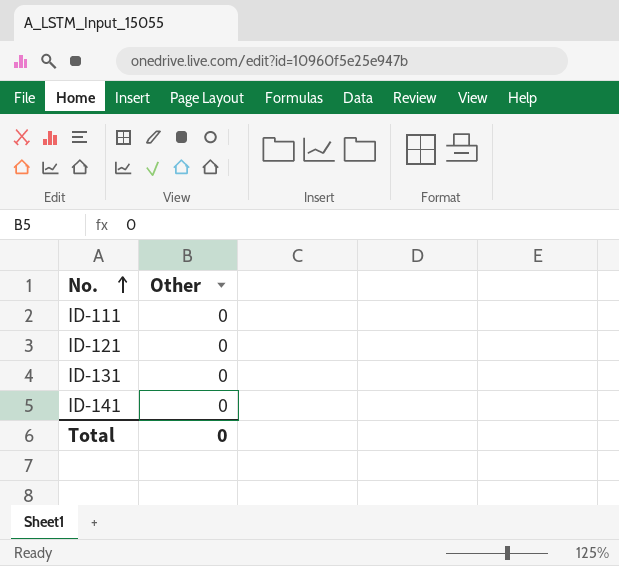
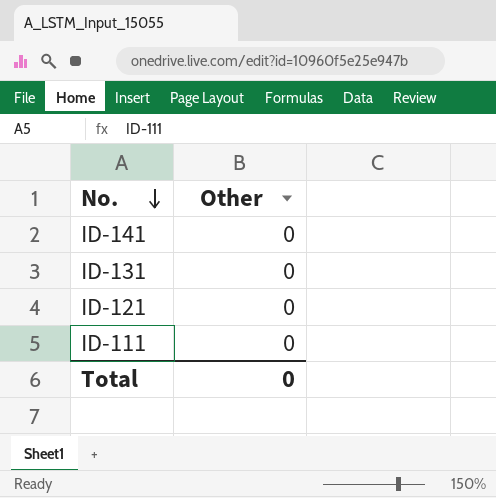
row order: No. ascending -> No. descending

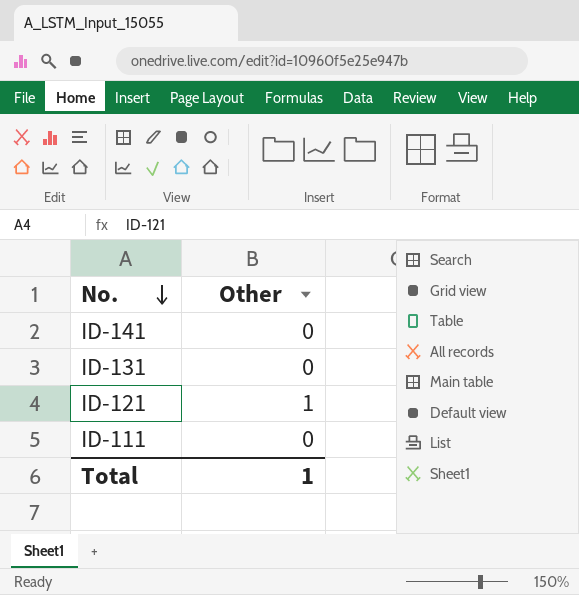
ID-121 | Other: 0 -> 1
Total | Other: 0 -> 1

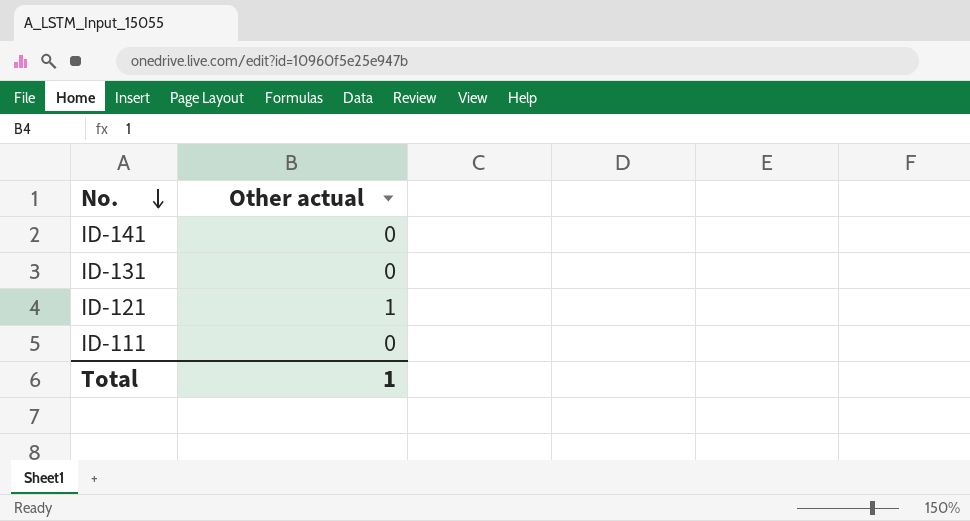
column name: Other -> Other actual

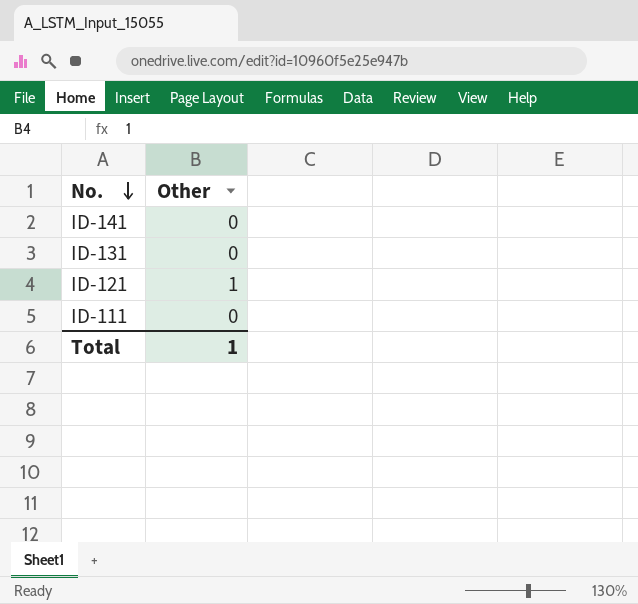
column name: Other actual -> Other

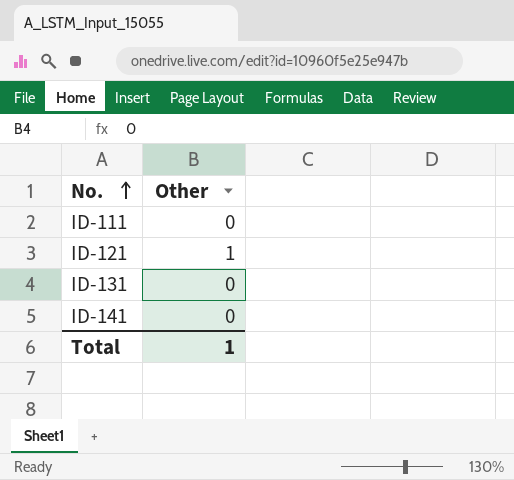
row order: No. descending -> No. ascending

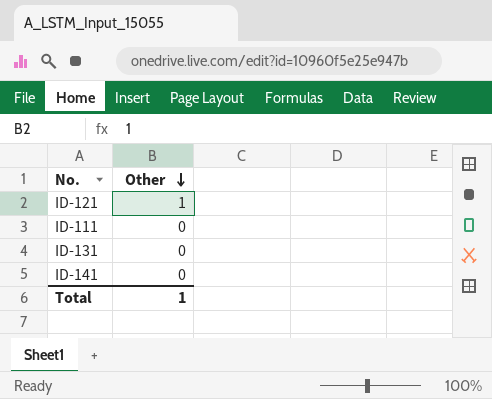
row order: No. ascending -> Other descending

